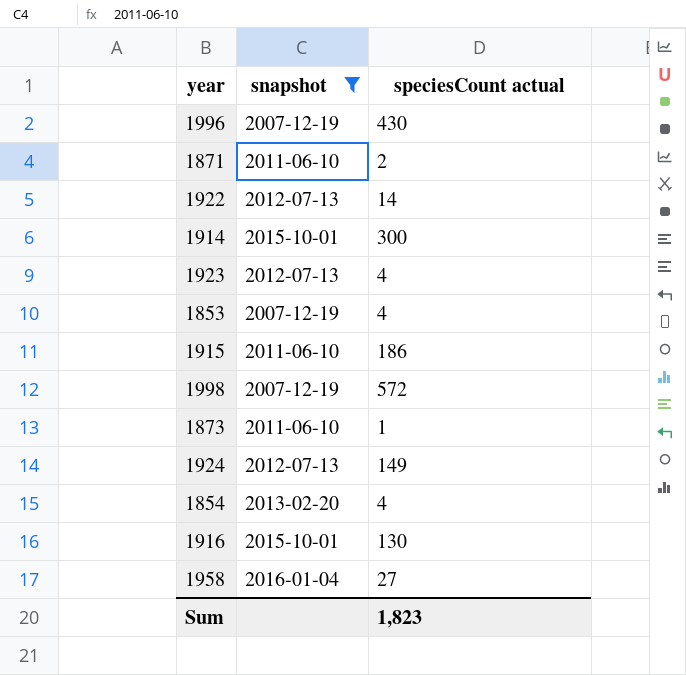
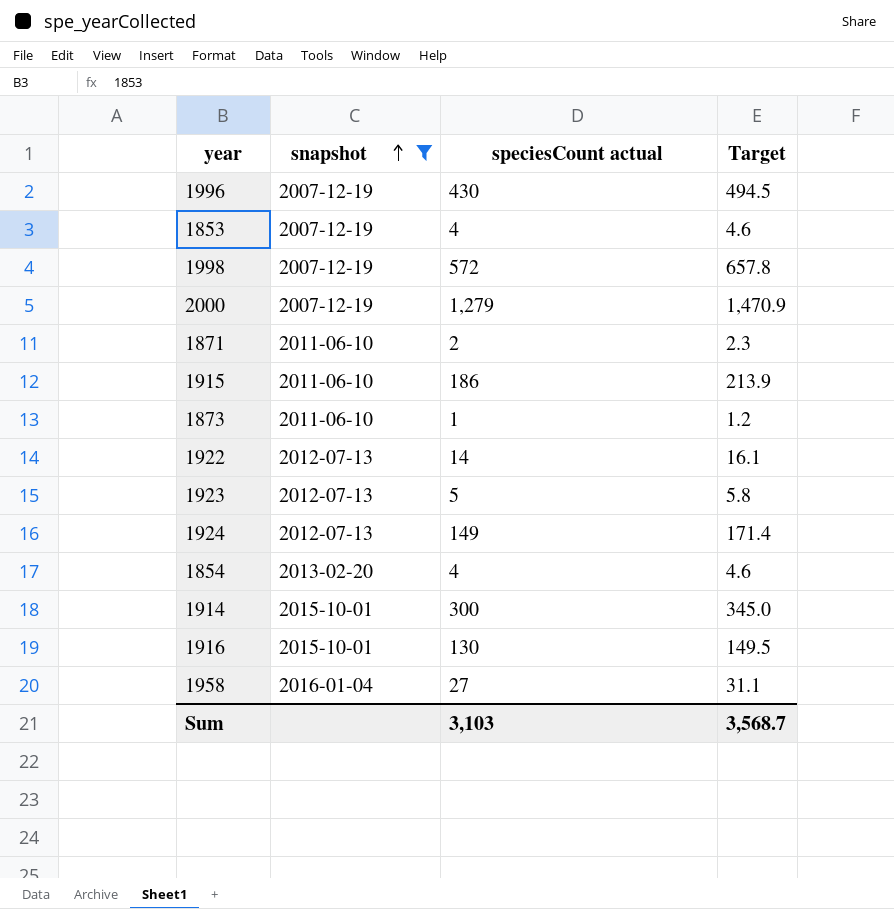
row order: none -> snapshot ascending
column Target | formula: none -> [speciesCount actual] * 1.15
row 2000: none -> 2007-12-19 | 1,279 | 1,470.9
1923 | speciesCount actual: 4 -> 5
Sum | speciesCount actual: 1,823 -> 3,103

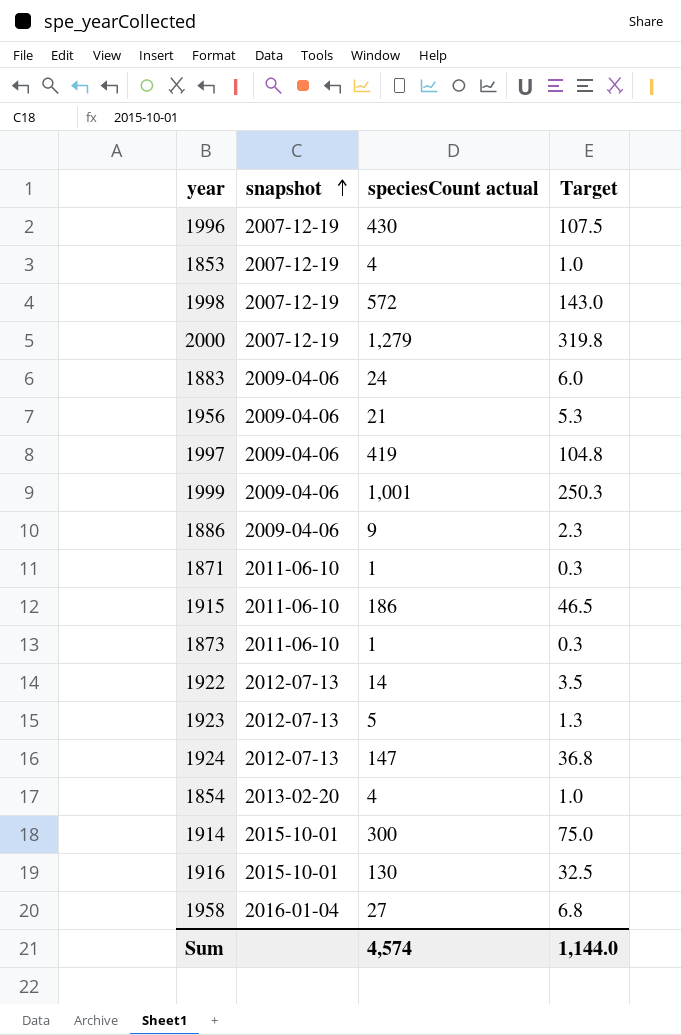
filter: snapshot != 2009-04-06 -> none
column Target | formula: [speciesCount actual] * 1.15 -> [speciesCount actual] * 0.25
1871 | speciesCount actual: 2 -> 1
1924 | speciesCount actual: 149 -> 147
Sum | speciesCount actual: 3,103 -> 4,574
Sum | Target: 3,568.7 -> 1,144.0

